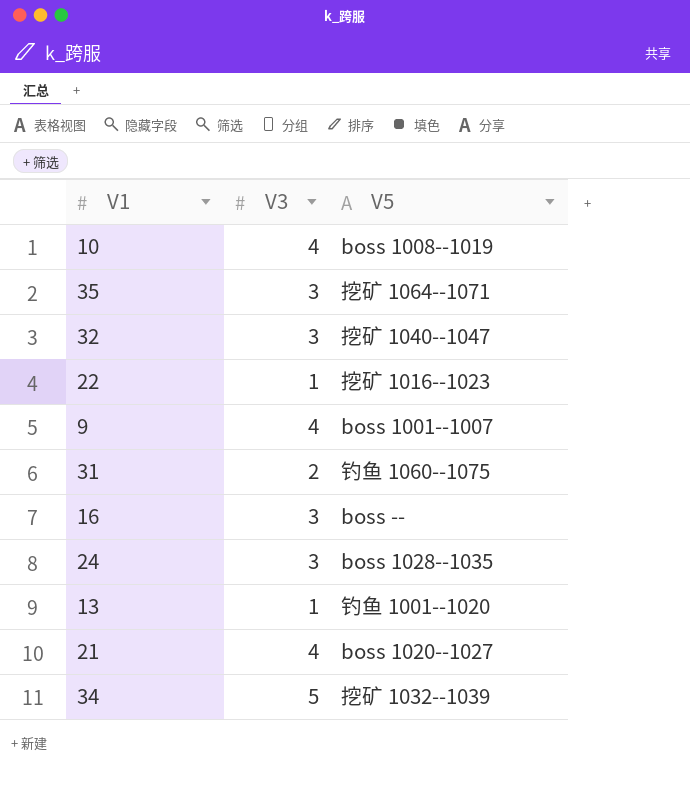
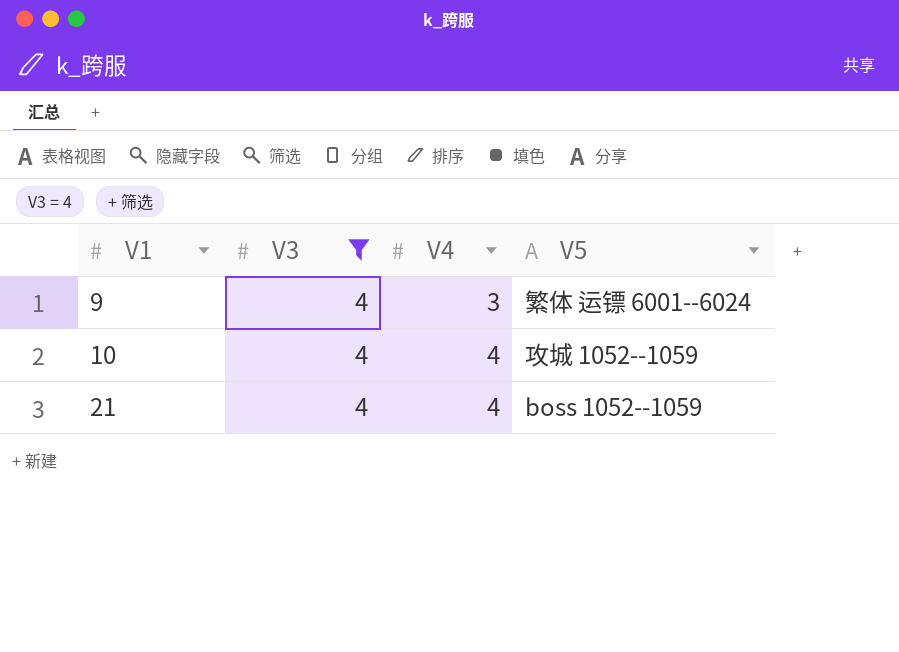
filter: none -> V3 = 4
row order: none -> V1 ascending
column V4 | position: none -> 3
9 | V5: boss 1001--1007 -> 繁体 运镖 6001--6024
10 | V5: boss 1008--1019 -> 攻城 1052--1059
21 | V5: boss 1020--1027 -> boss 1052--1059

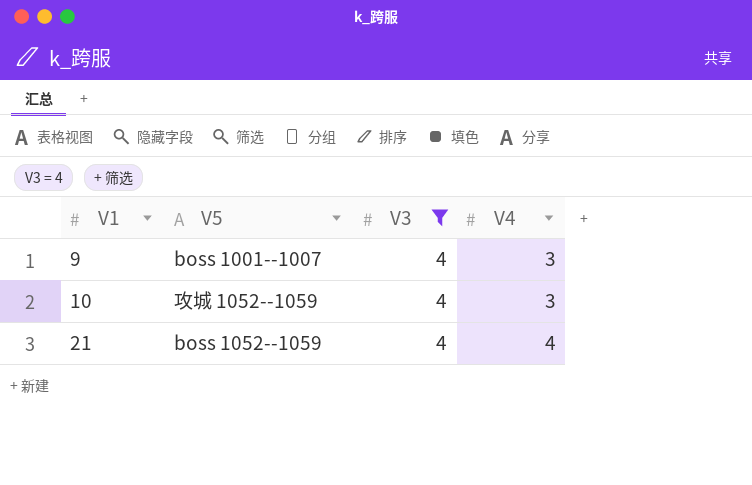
column V5 | position: 4 -> 2
9 | V5: 繁体 运镖 6001--6024 -> boss 1001--1007
10 | V4: 4 -> 3

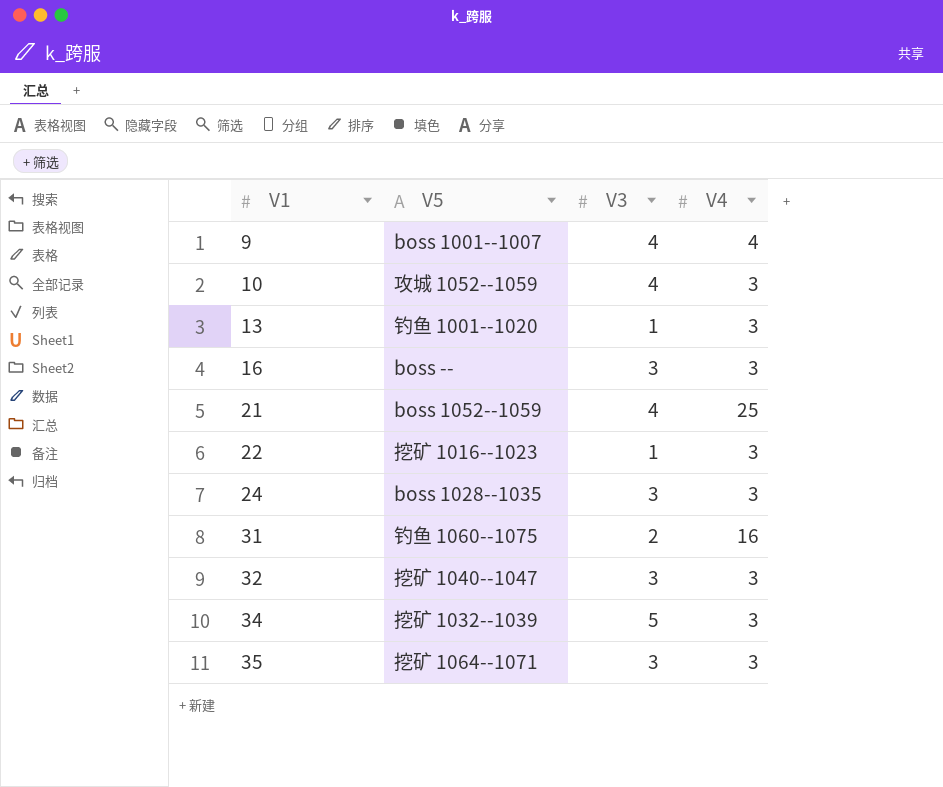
filter: V3 = 4 -> none
9 | V4: 3 -> 4
21 | V4: 4 -> 25

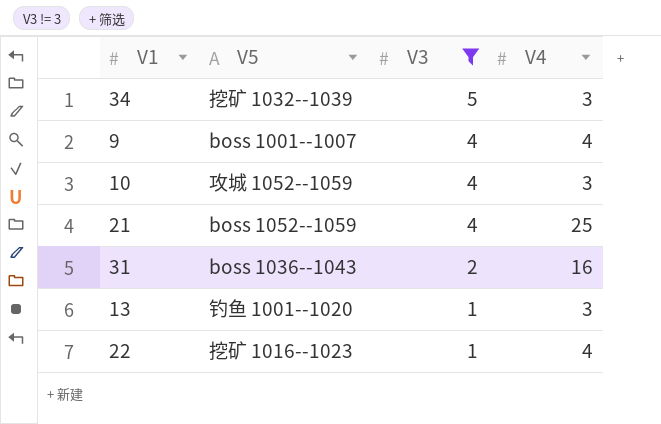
filter: none -> V3 != 3
row order: V1 ascending -> V3 descending
31 | V5: 钓鱼 1060--1075 -> boss 1036--1043
22 | V4: 3 -> 4

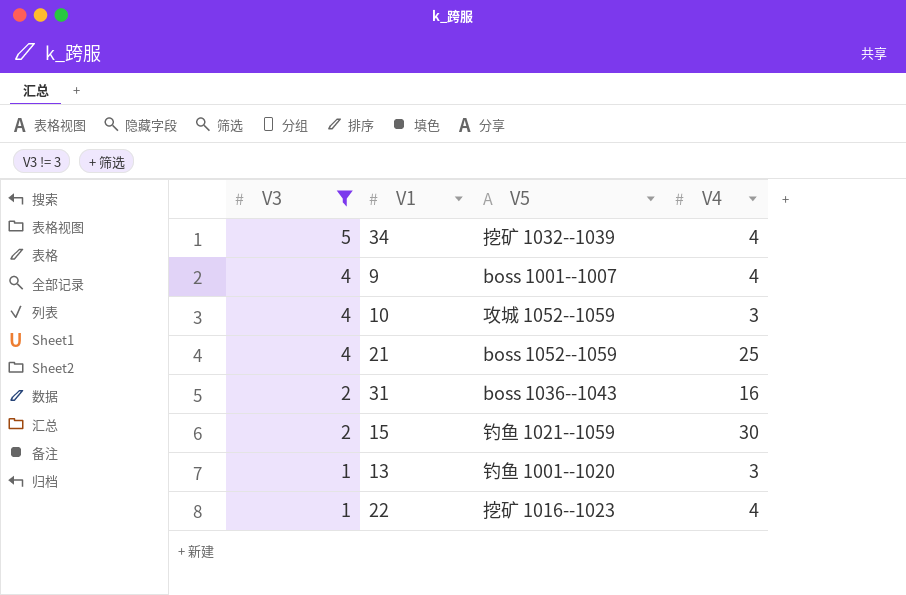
column V3 | position: 3 -> 1
34 | V4: 3 -> 4
row 15: none -> 2 | 钓鱼 1021--1059 | 30

